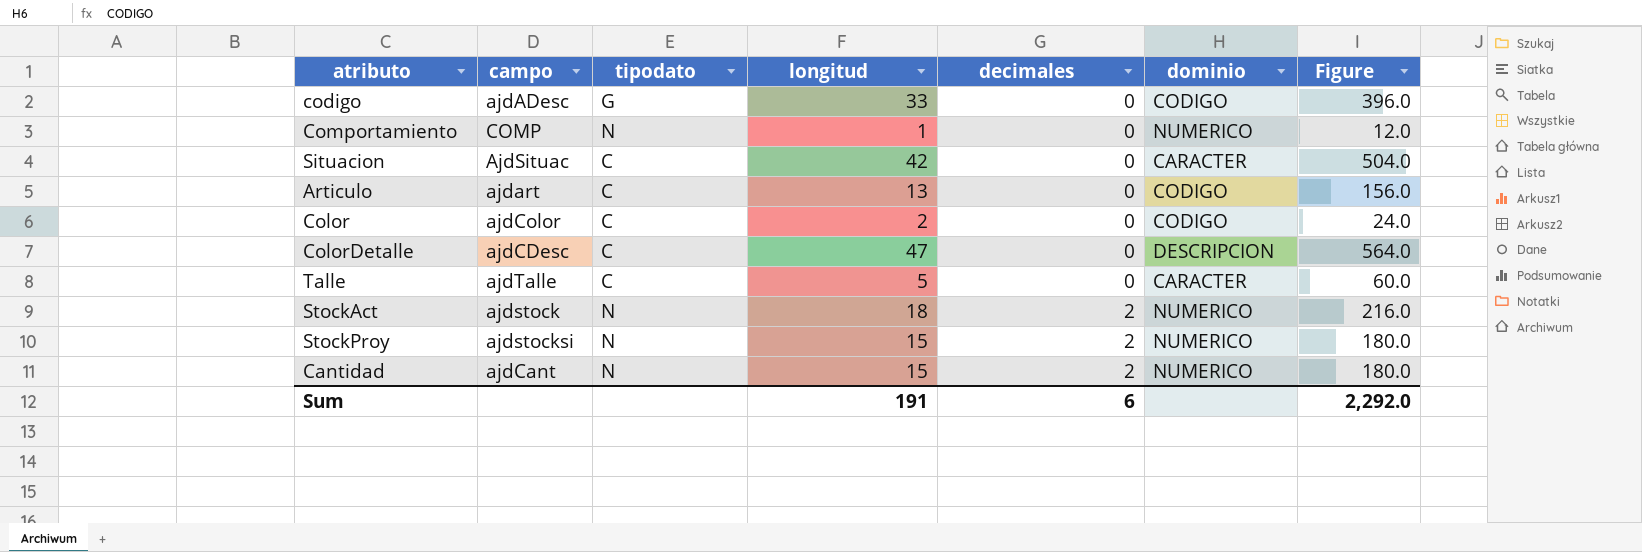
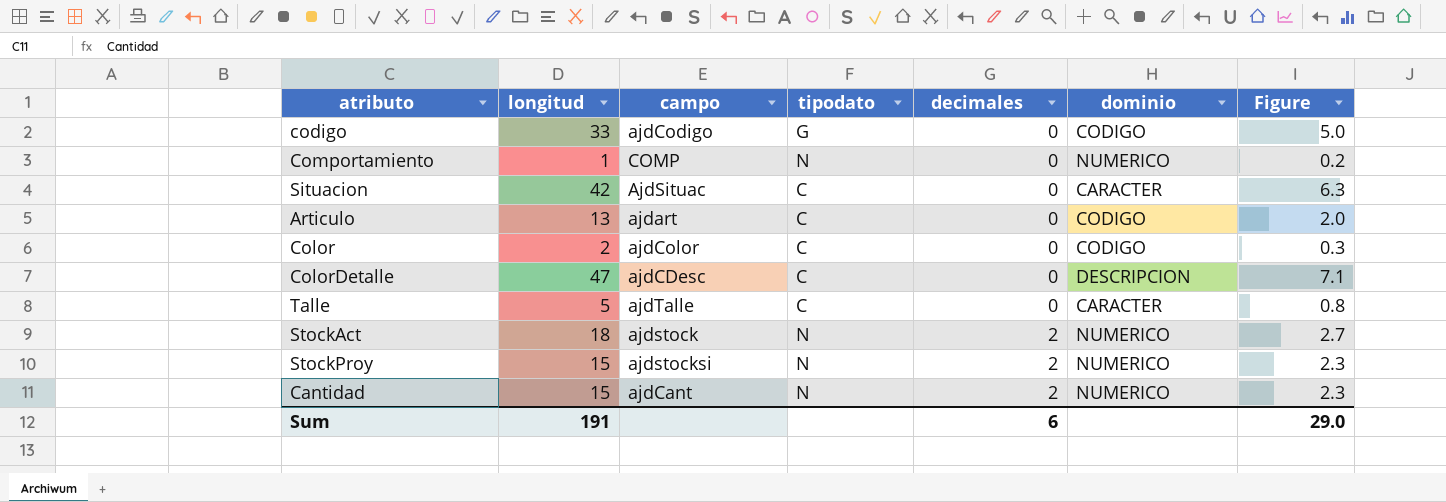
column longitud | position: 4 -> 2
column Figure | formula: [longitud] * 12 -> [longitud] * 0.15
codigo | campo: ajdADesc -> ajdCodigo
Sum | Figure: 2,292.0 -> 29.0

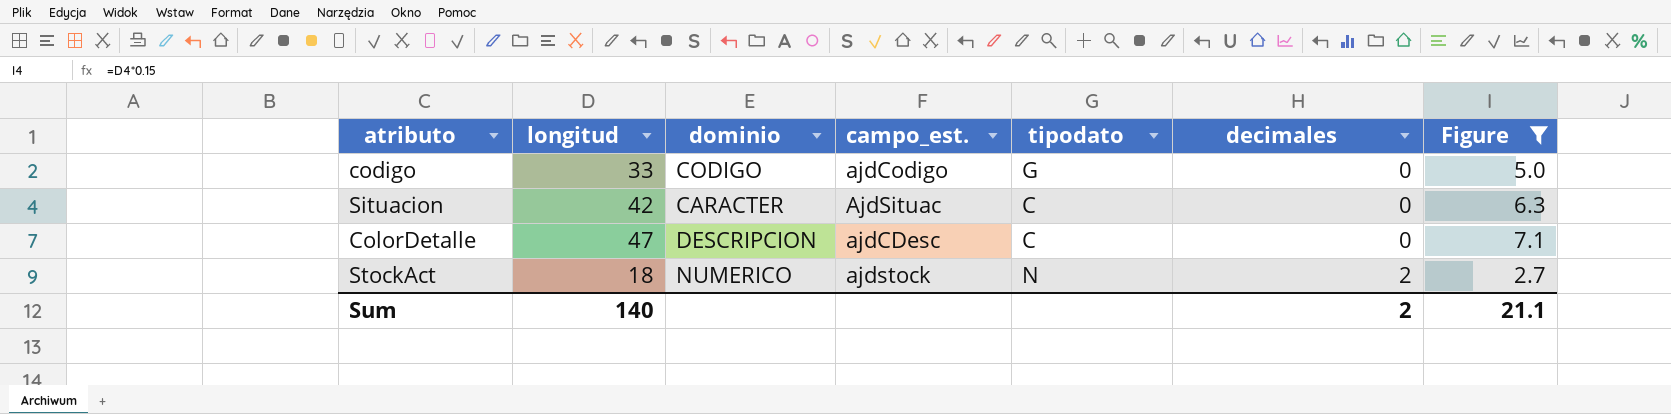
filter: none -> Figure >= 2.7
column dominio | position: 6 -> 3
column name: campo -> campo_est.
Sum | longitud: 191 -> 140
Sum | decimales: 6 -> 2
Sum | Figure: 29.0 -> 21.1

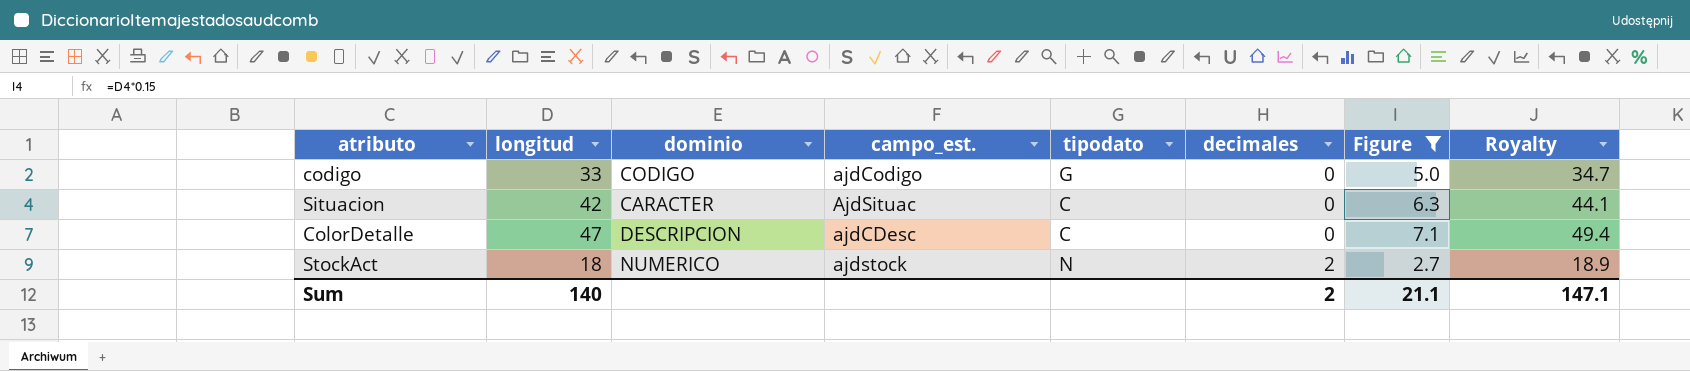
column Royalty | formula: none -> [longitud] * 1.05

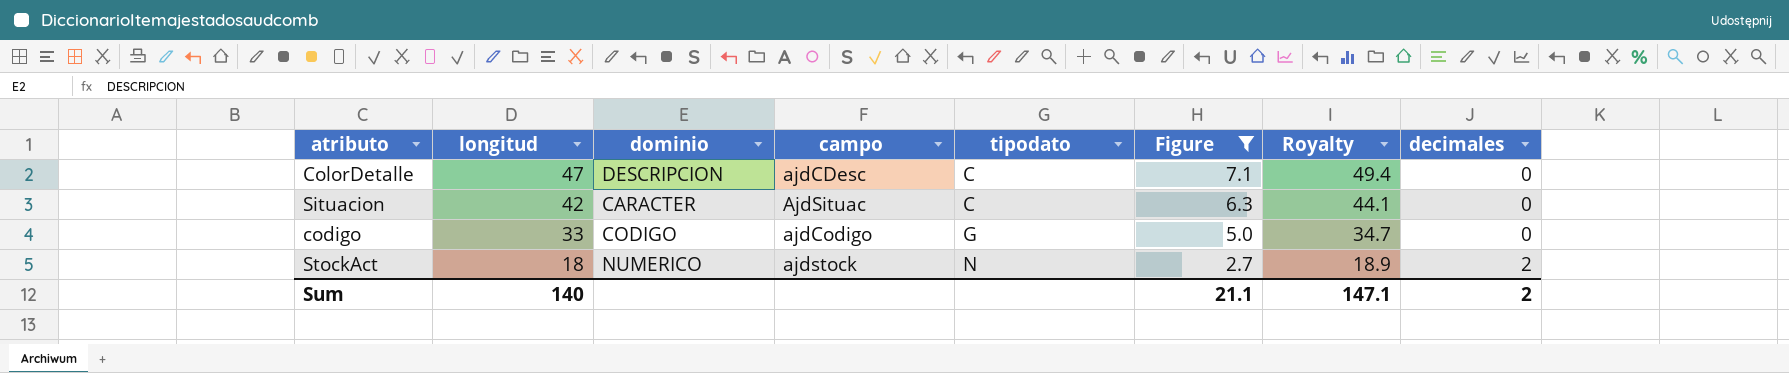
row order: decimales ascending -> longitud descending
column name: campo_est. -> campo
column decimales | position: 6 -> 8

